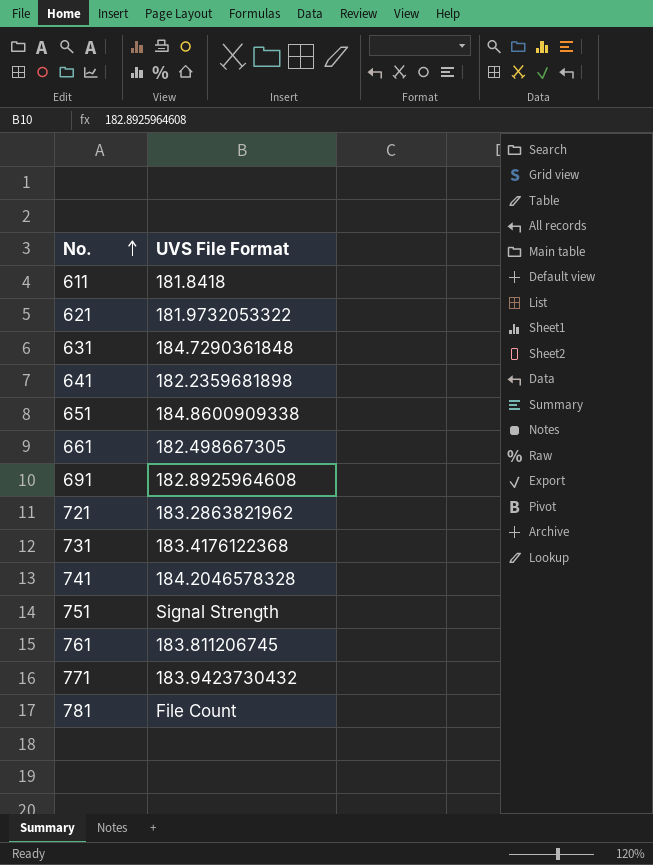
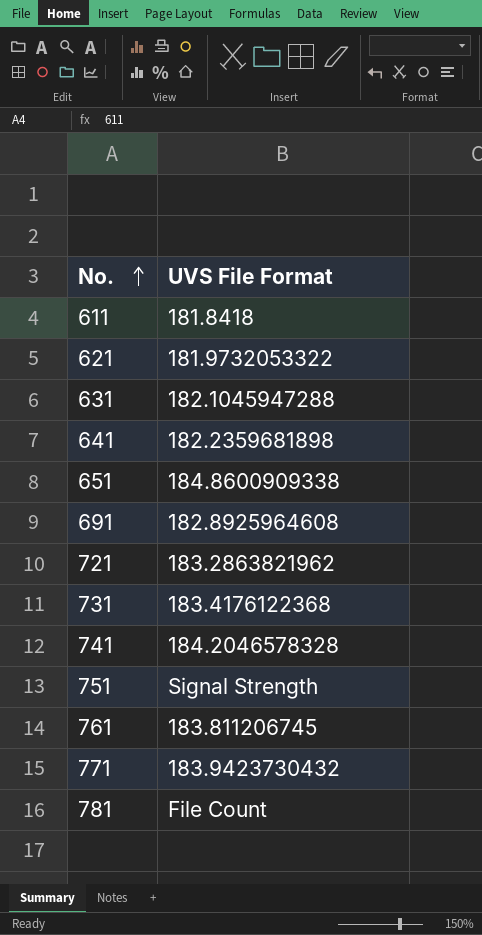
row 661: 182.498667305 -> none
631 | UVS File Format: 184.7290361848 -> 182.1045947288

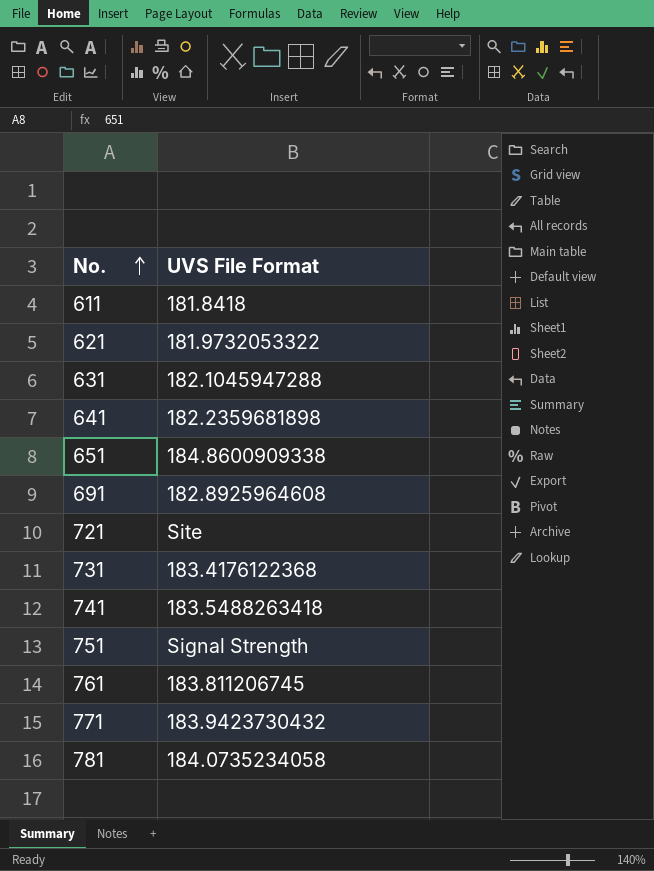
721 | UVS File Format: 183.2863821962 -> Site
741 | UVS File Format: 184.2046578328 -> 183.5488263418
781 | UVS File Format: File Count -> 184.0735234058

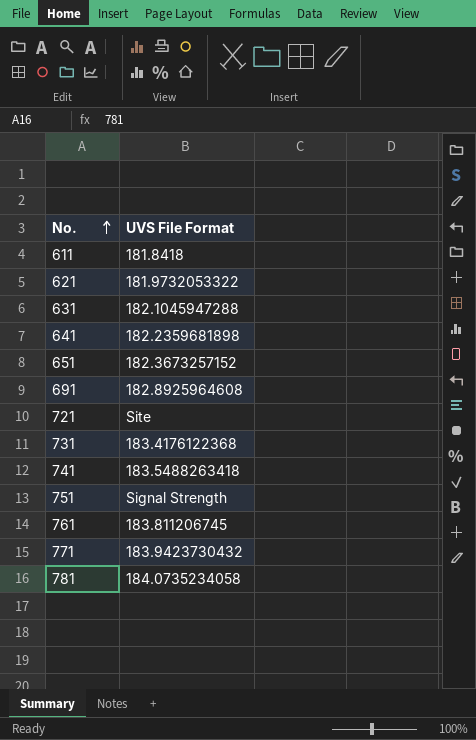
651 | UVS File Format: 184.8600909338 -> 182.3673257152

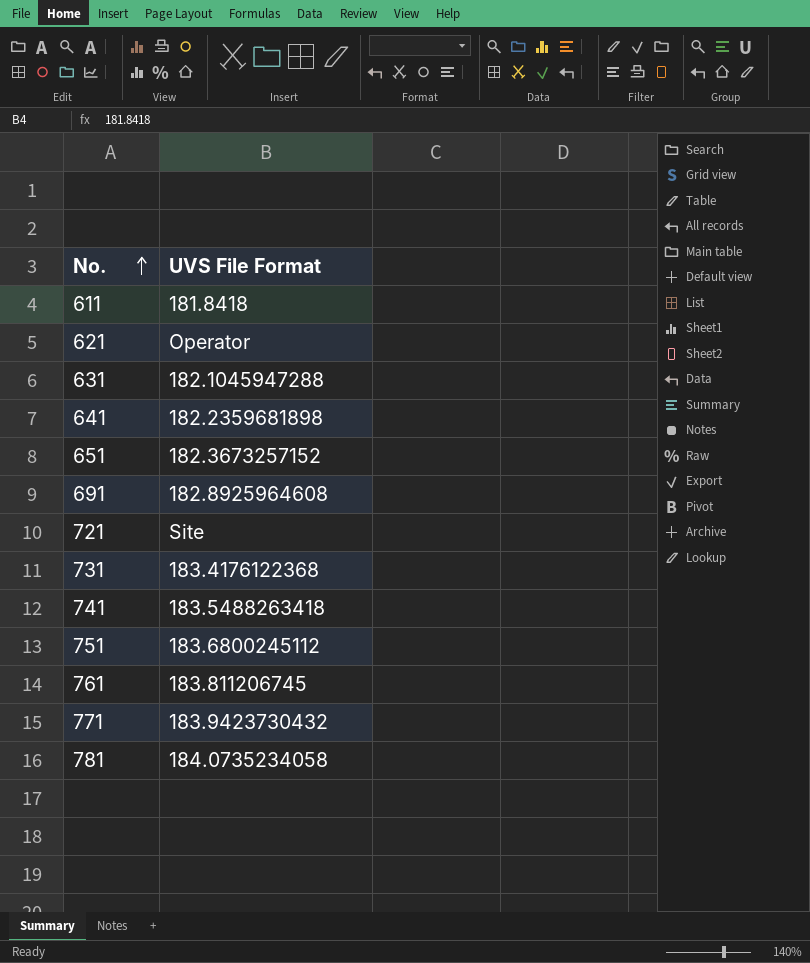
621 | UVS File Format: 181.9732053322 -> Operator
751 | UVS File Format: Signal Strength -> 183.6800245112

